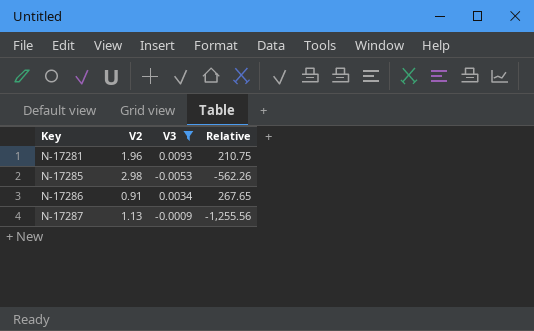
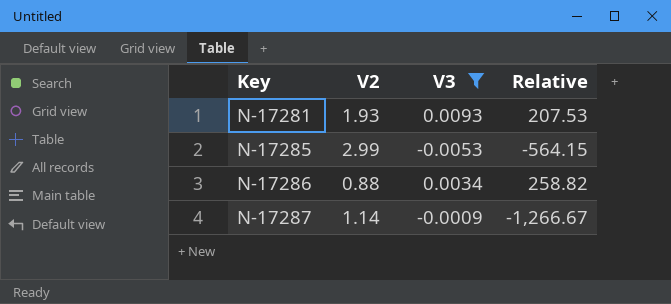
N-17281 | V2: 1.96 -> 1.93
N-17281 | Relative: 210.75 -> 207.53
N-17285 | V2: 2.98 -> 2.99
N-17285 | Relative: -562.26 -> -564.15
N-17286 | V2: 0.91 -> 0.88
N-17286 | Relative: 267.65 -> 258.82
N-17287 | V2: 1.13 -> 1.14
N-17287 | Relative: -1,255.56 -> -1,266.67

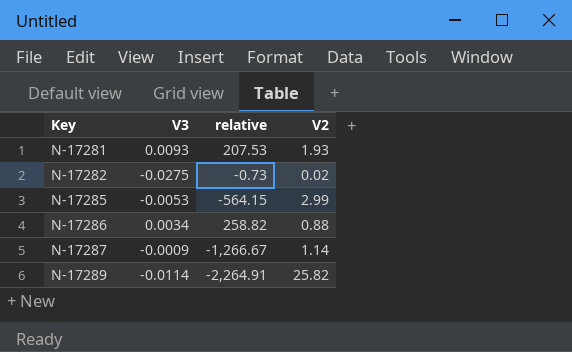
filter: V3 >= -0.0053 -> none
column name: Relative -> relative
column V2 | position: 2 -> 4

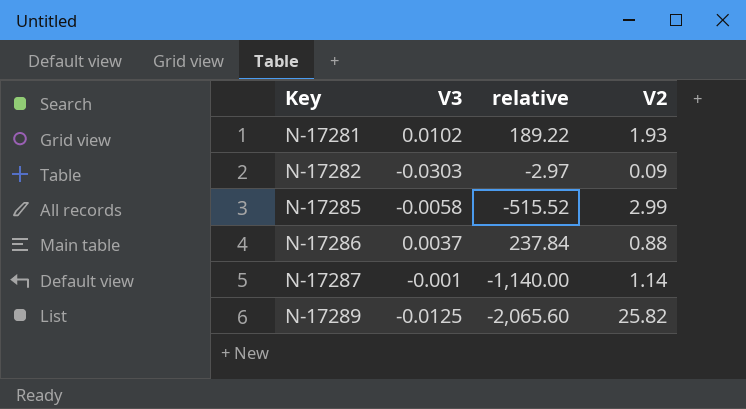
N-17281 | V3: 0.0093 -> 0.0102
N-17281 | relative: 207.53 -> 189.22
N-17282 | V3: -0.0275 -> -0.0303
N-17282 | relative: -0.73 -> -2.97
N-17282 | V2: 0.02 -> 0.09
N-17285 | V3: -0.0053 -> -0.0058
N-17285 | relative: -564.15 -> -515.52
N-17286 | V3: 0.0034 -> 0.0037
N-17286 | relative: 258.82 -> 237.84
N-17287 | V3: -0.0009 -> -0.001
N-17287 | relative: -1,266.67 -> -1,140.00
N-17289 | V3: -0.0114 -> -0.0125
N-17289 | relative: -2,264.91 -> -2,065.60

